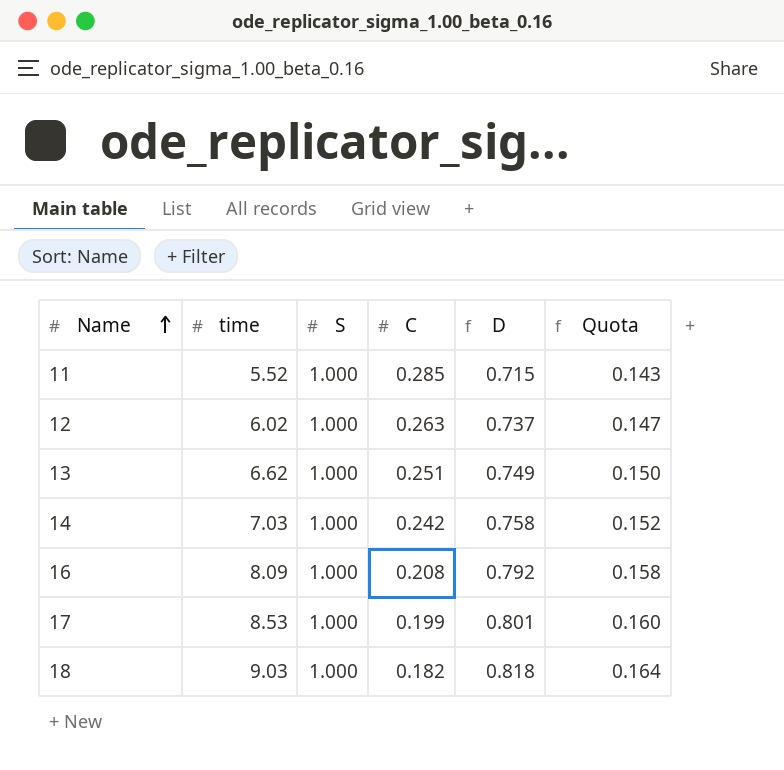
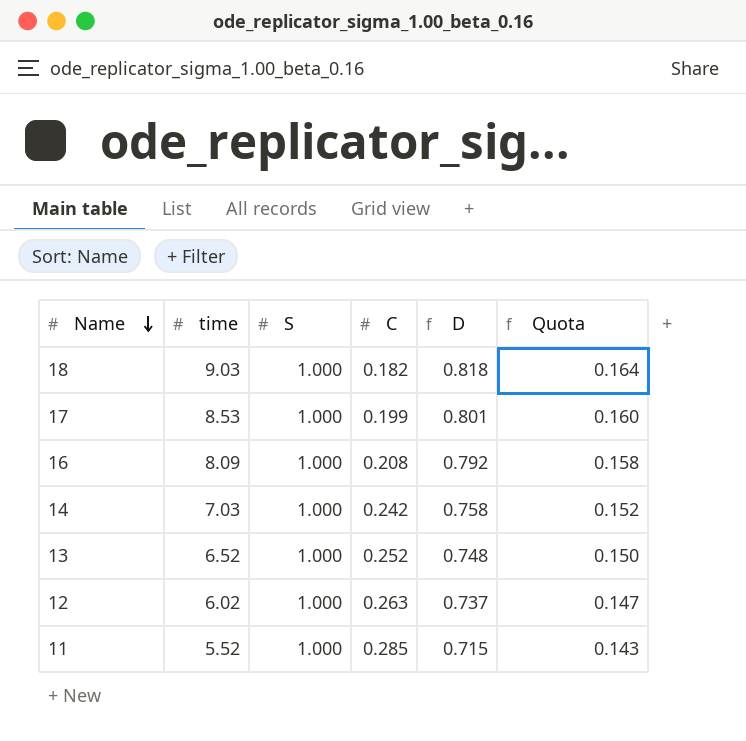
row order: Name ascending -> Name descending
13 | time: 6.62 -> 6.52
13 | C: 0.251 -> 0.252
13 | D: 0.749 -> 0.748

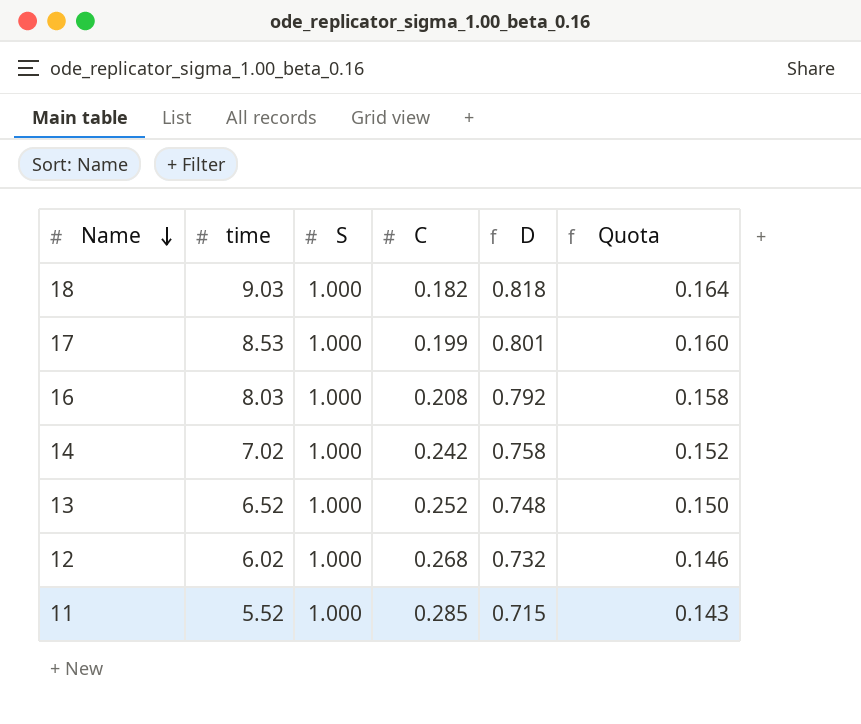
16 | time: 8.09 -> 8.03
14 | time: 7.03 -> 7.02
12 | C: 0.263 -> 0.268
12 | D: 0.737 -> 0.732
12 | Quota: 0.147 -> 0.146

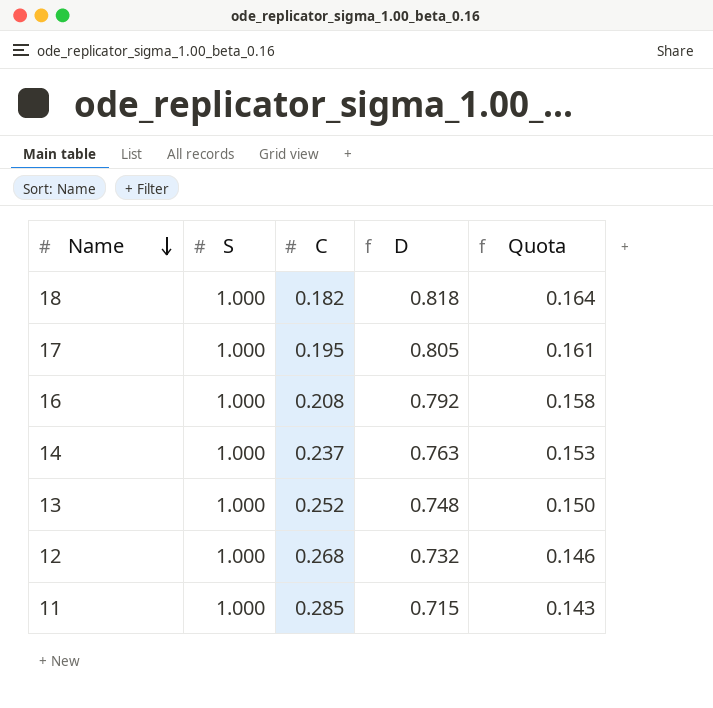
column time | position: 2 -> none
17 | C: 0.199 -> 0.195
17 | D: 0.801 -> 0.805
17 | Quota: 0.160 -> 0.161
14 | C: 0.242 -> 0.237
14 | D: 0.758 -> 0.763
14 | Quota: 0.152 -> 0.153

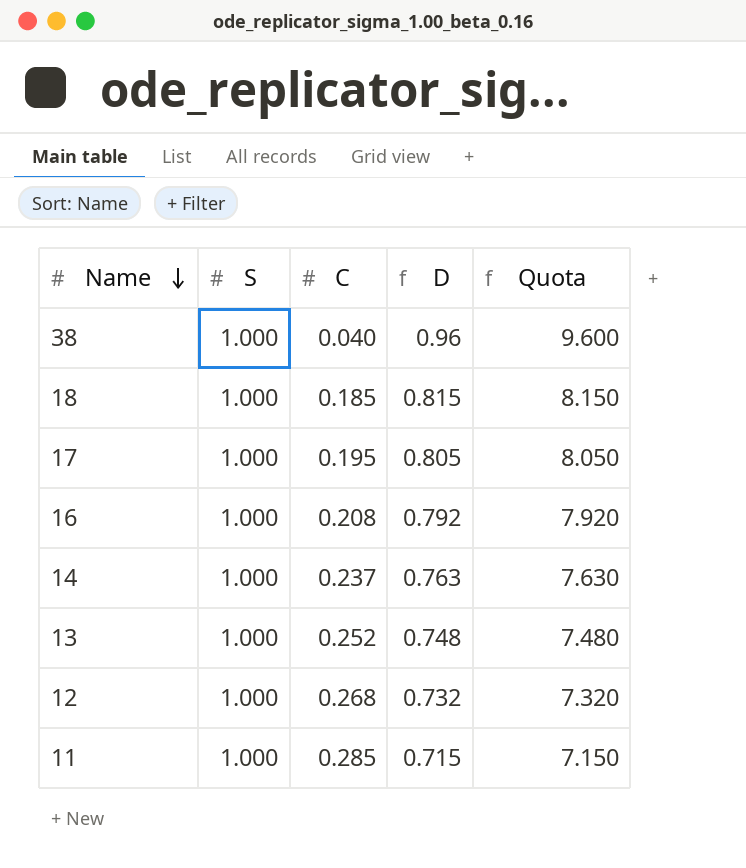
column Quota | formula: [D] * 0.2 -> [D] * 10
row 38: none -> 1.000 | 0.040 | 0.96 | 9.600
18 | C: 0.182 -> 0.185
18 | D: 0.818 -> 0.815

